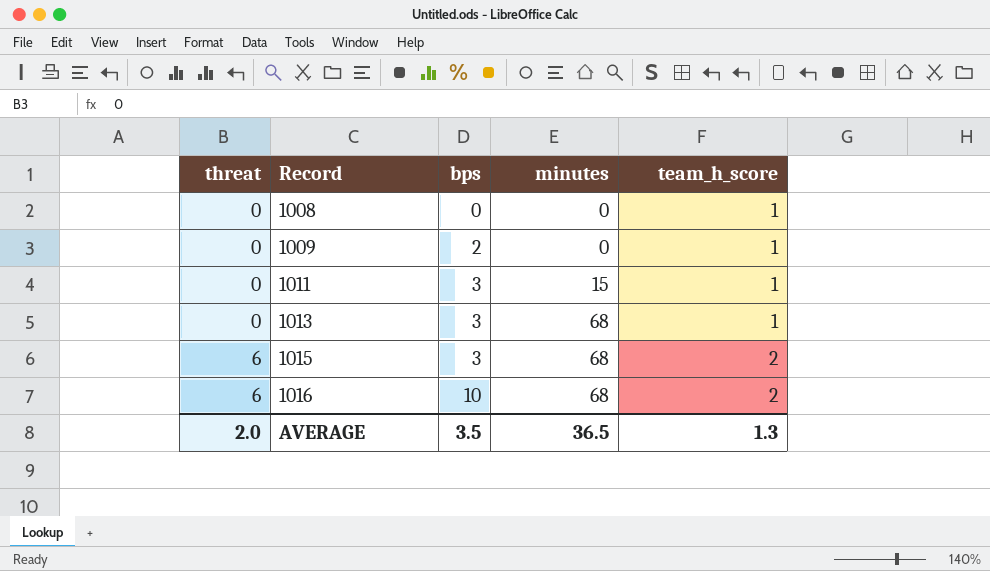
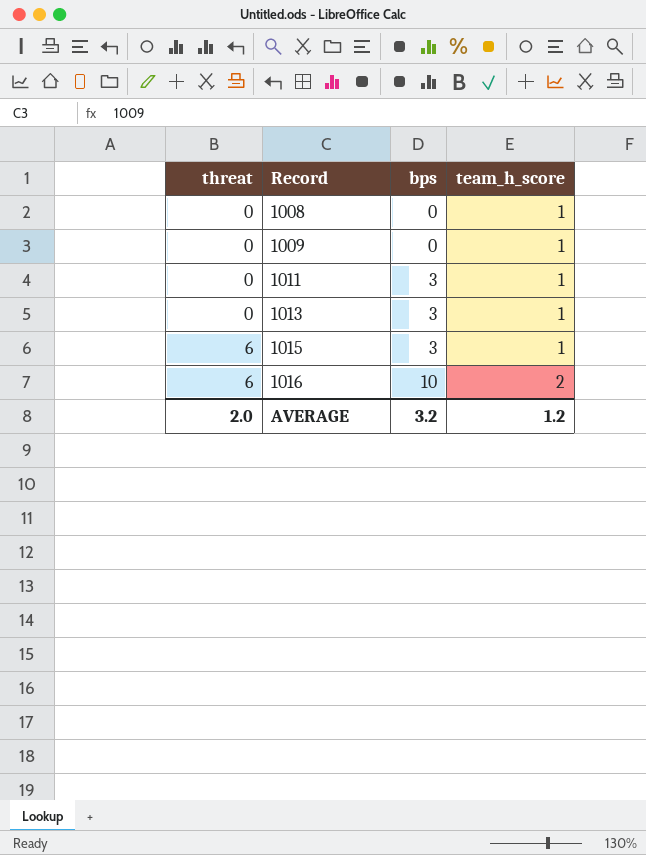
column minutes | position: 4 -> none
1009 | bps: 2 -> 0
1015 | team_h_score: 2 -> 1
AVERAGE | bps: 3.5 -> 3.2
AVERAGE | team_h_score: 1.3 -> 1.2

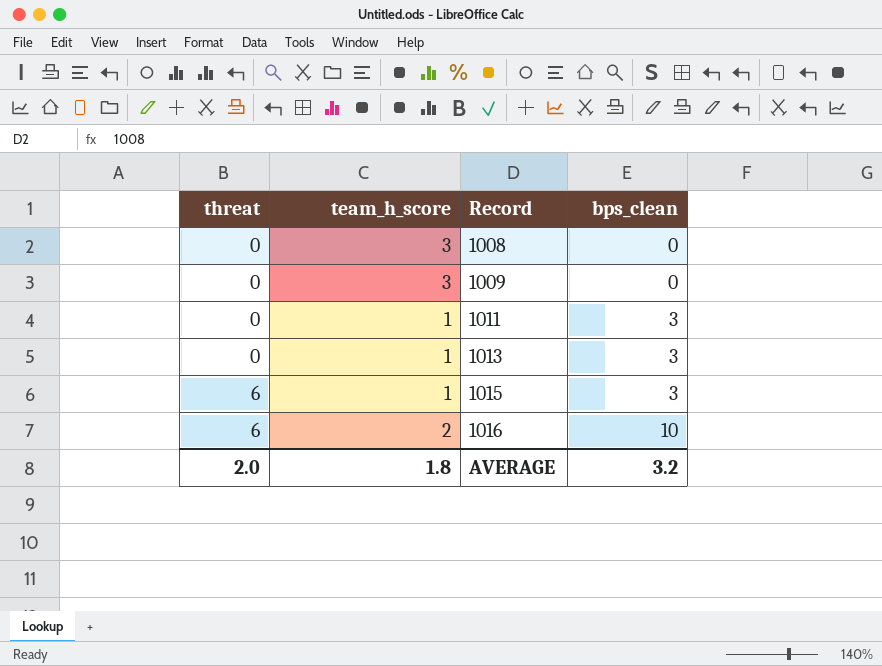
column team_h_score | position: 4 -> 2
column name: bps -> bps_clean
1008 | team_h_score: 1 -> 3
1009 | team_h_score: 1 -> 3
AVERAGE | team_h_score: 1.2 -> 1.8

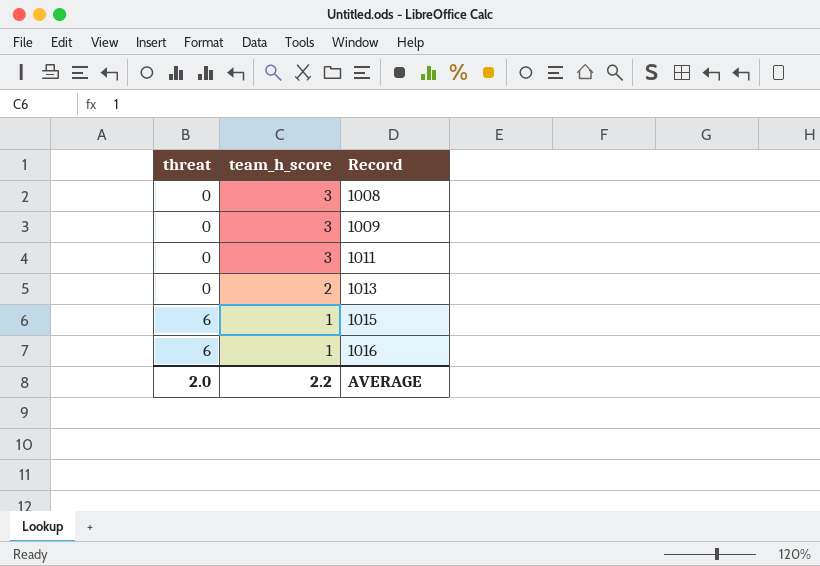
column bps_clean | position: 4 -> none
1011 | team_h_score: 1 -> 3
1013 | team_h_score: 1 -> 2
1016 | team_h_score: 2 -> 1
AVERAGE | team_h_score: 1.8 -> 2.2

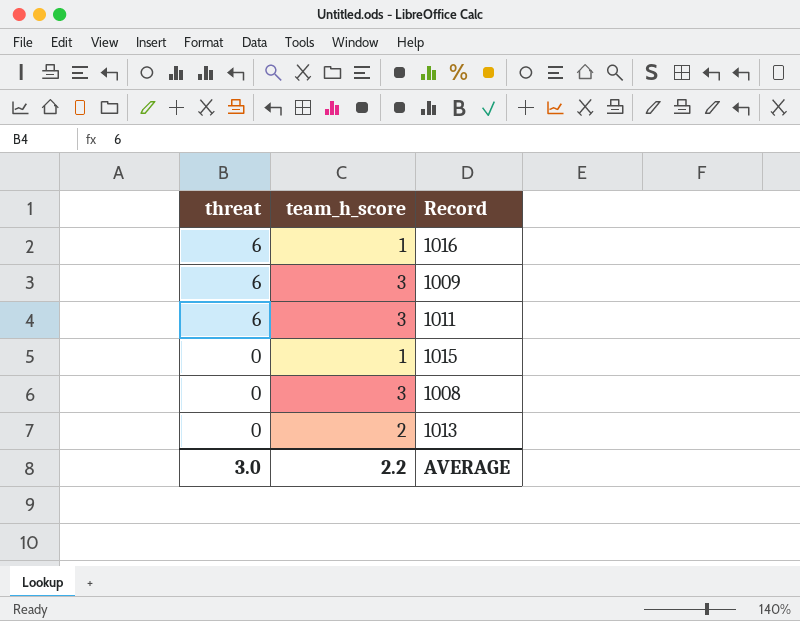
row order: threat ascending -> threat descending
1009 | threat: 0 -> 6
1011 | threat: 0 -> 6
1015 | threat: 6 -> 0
AVERAGE | threat: 2.0 -> 3.0

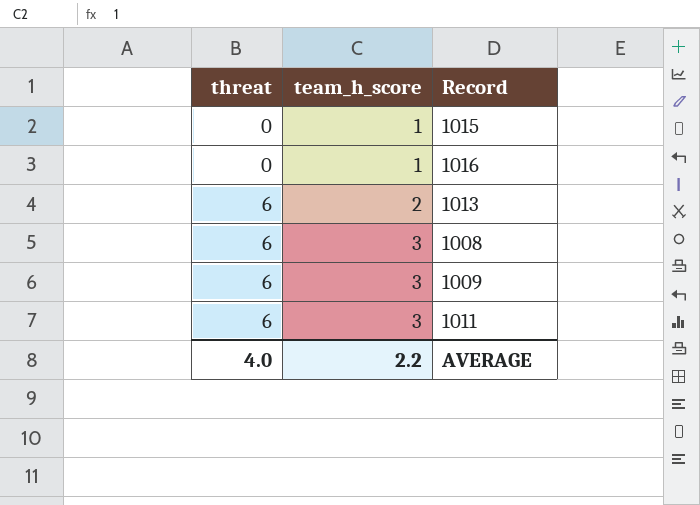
row order: threat descending -> threat ascending
1016 | threat: 6 -> 0
1013 | threat: 0 -> 6
1008 | threat: 0 -> 6
AVERAGE | threat: 3.0 -> 4.0

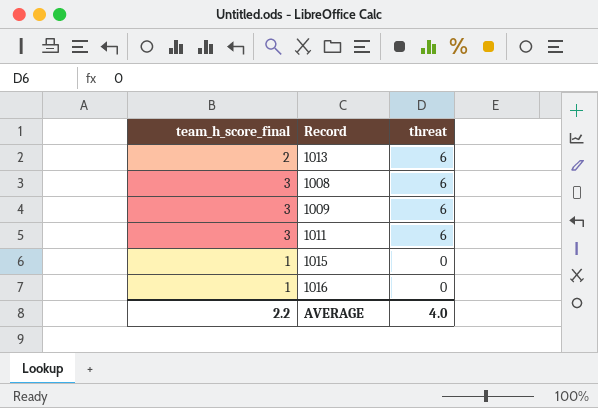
row order: threat ascending -> threat descending
column name: team_h_score -> team_h_score_final
column threat | position: 1 -> 3

